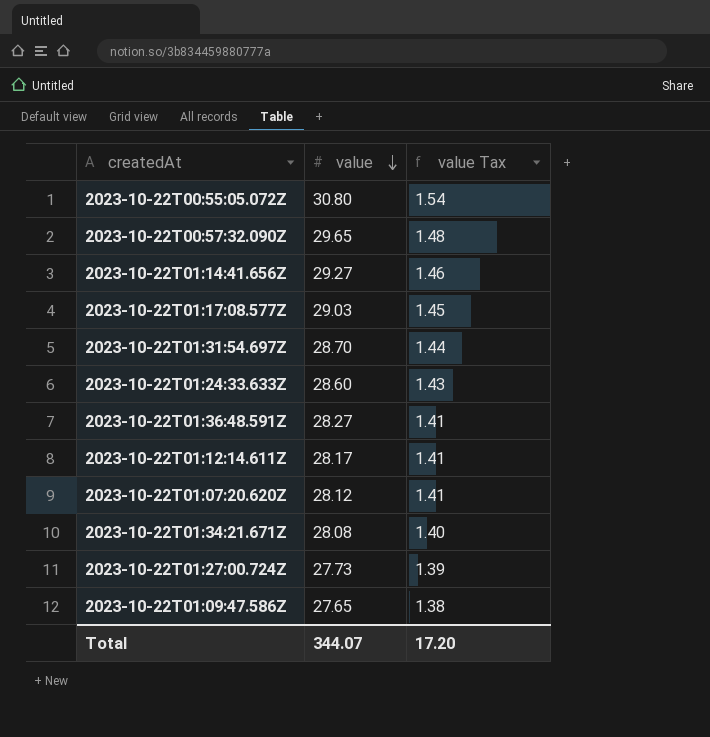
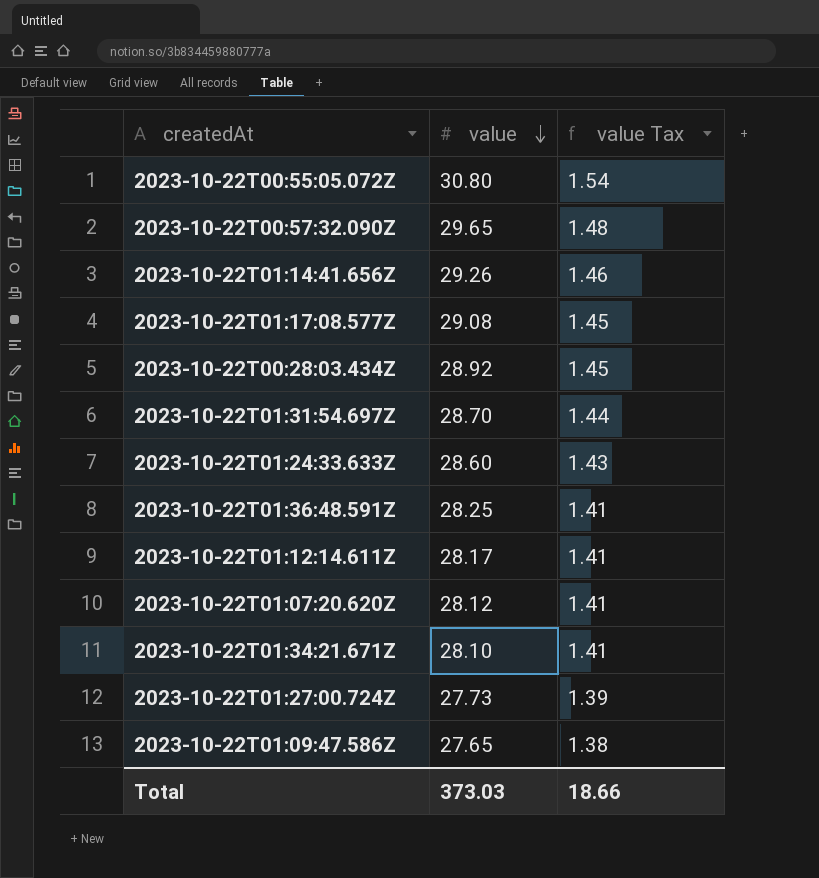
2023-10-22T01:14:41.656Z | value: 29.27 -> 29.26
2023-10-22T01:17:08.577Z | value: 29.03 -> 29.08
row 2023-10-22T00:28:03.434Z: none -> 28.92 | 1.45
2023-10-22T01:36:48.591Z | value: 28.27 -> 28.25
2023-10-22T01:34:21.671Z | value: 28.08 -> 28.10
2023-10-22T01:34:21.671Z | value Tax: 1.40 -> 1.41
Total | value: 344.07 -> 373.03
Total | value Tax: 17.20 -> 18.66

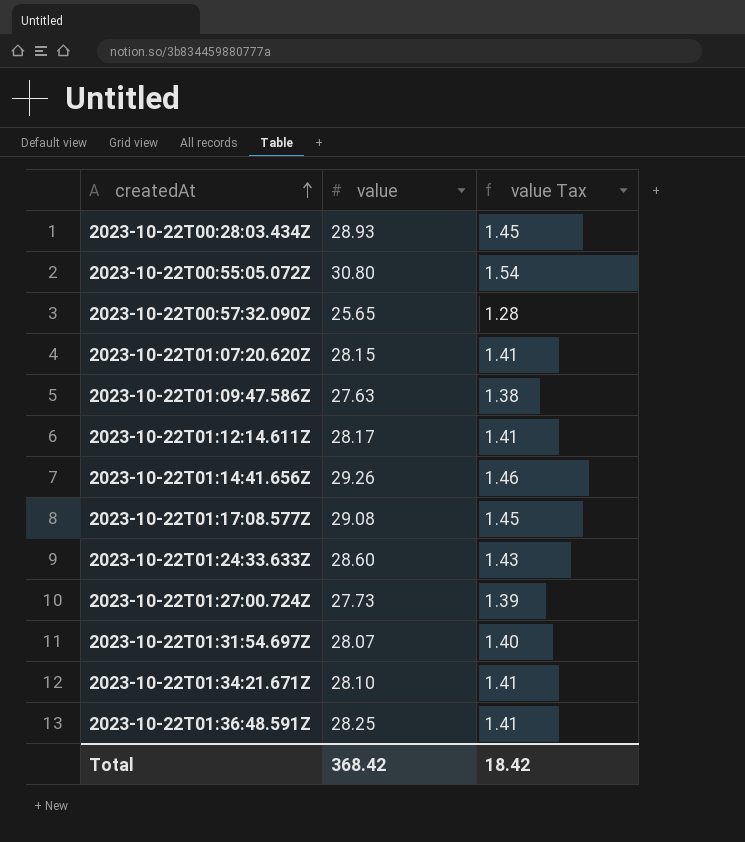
row order: value descending -> createdAt ascending
2023-10-22T00:28:03.434Z | value: 28.92 -> 28.93
2023-10-22T00:57:32.090Z | value: 29.65 -> 25.65
2023-10-22T00:57:32.090Z | value Tax: 1.48 -> 1.28
2023-10-22T01:07:20.620Z | value: 28.12 -> 28.15
2023-10-22T01:09:47.586Z | value: 27.65 -> 27.63
2023-10-22T01:31:54.697Z | value: 28.70 -> 28.07
2023-10-22T01:31:54.697Z | value Tax: 1.44 -> 1.40
Total | value: 373.03 -> 368.42
Total | value Tax: 18.66 -> 18.42

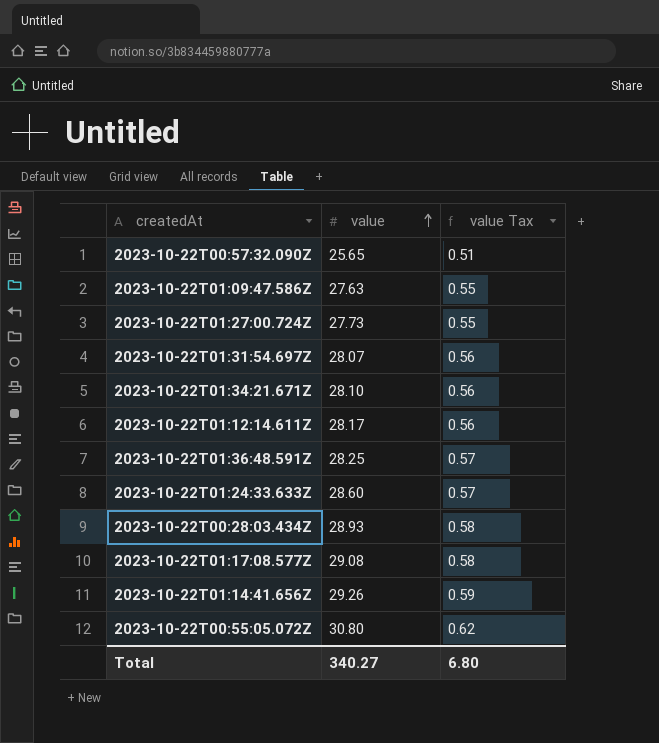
row order: createdAt ascending -> value ascending
column value Tax | formula: [value] * 0.05 -> [value] * 0.02
row 2023-10-22T01:07:20.620Z: 28.15 | 1.41 -> none
Total | value: 368.42 -> 340.27
Total | value Tax: 18.42 -> 6.80

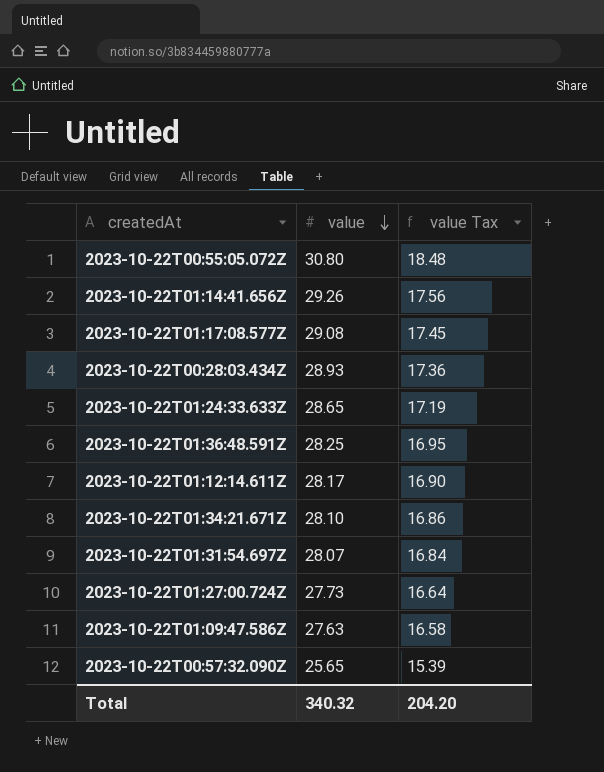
row order: value ascending -> value descending
column value Tax | formula: [value] * 0.02 -> [value] * 0.6
2023-10-22T01:24:33.633Z | value: 28.60 -> 28.65
Total | value: 340.27 -> 340.32
Total | value Tax: 6.80 -> 204.20

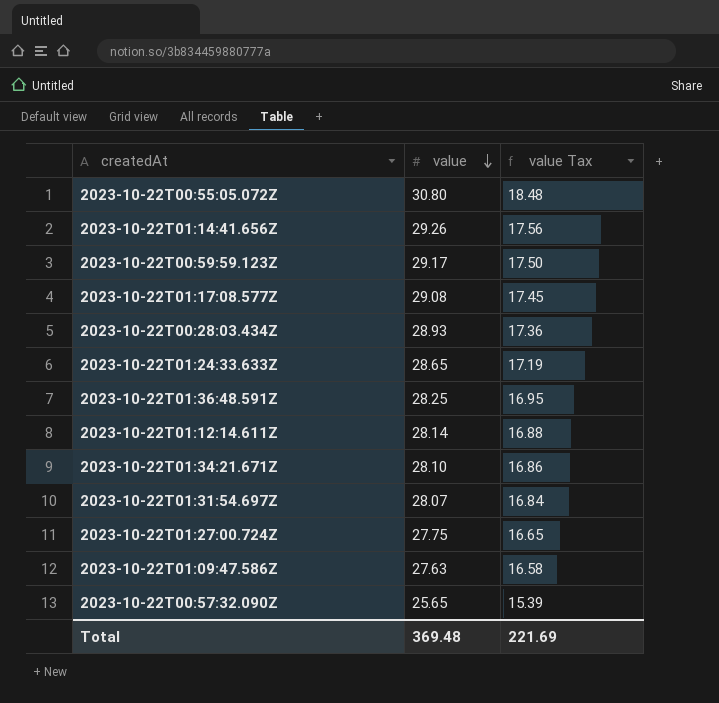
row 2023-10-22T00:59:59.123Z: none -> 29.17 | 17.50
2023-10-22T01:12:14.611Z | value: 28.17 -> 28.14
2023-10-22T01:12:14.611Z | value Tax: 16.90 -> 16.88
2023-10-22T01:27:00.724Z | value: 27.73 -> 27.75
2023-10-22T01:27:00.724Z | value Tax: 16.64 -> 16.65
Total | value: 340.32 -> 369.48
Total | value Tax: 204.20 -> 221.69

